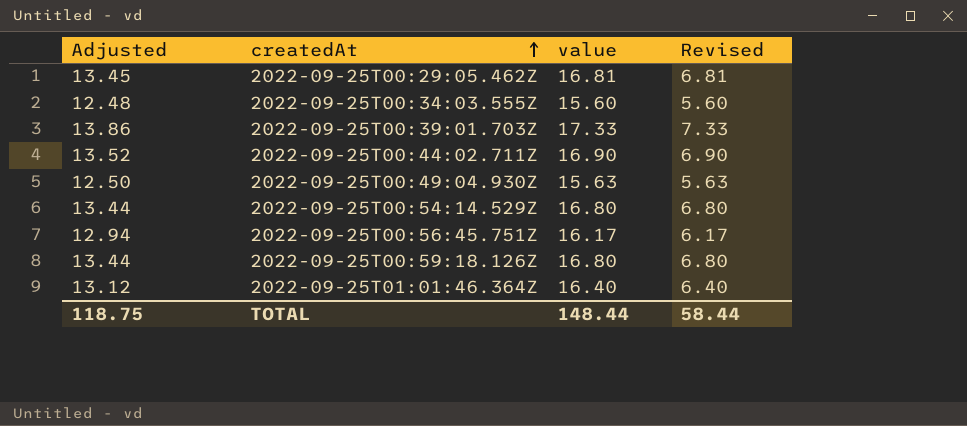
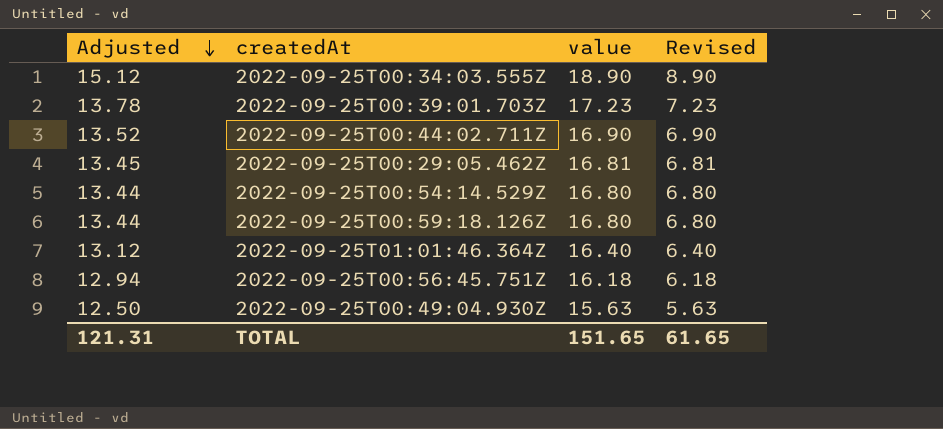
row order: createdAt ascending -> Adjusted descending
2022-09-25T00:34:03.555Z | Adjusted: 12.48 -> 15.12
2022-09-25T00:34:03.555Z | value: 15.60 -> 18.90
2022-09-25T00:34:03.555Z | Revised: 5.60 -> 8.90
2022-09-25T00:39:01.703Z | Adjusted: 13.86 -> 13.78
2022-09-25T00:39:01.703Z | value: 17.33 -> 17.23
2022-09-25T00:39:01.703Z | Revised: 7.33 -> 7.23
2022-09-25T00:56:45.751Z | value: 16.17 -> 16.18
2022-09-25T00:56:45.751Z | Revised: 6.17 -> 6.18
TOTAL | Adjusted: 118.75 -> 121.31
TOTAL | value: 148.44 -> 151.65
TOTAL | Revised: 58.44 -> 61.65

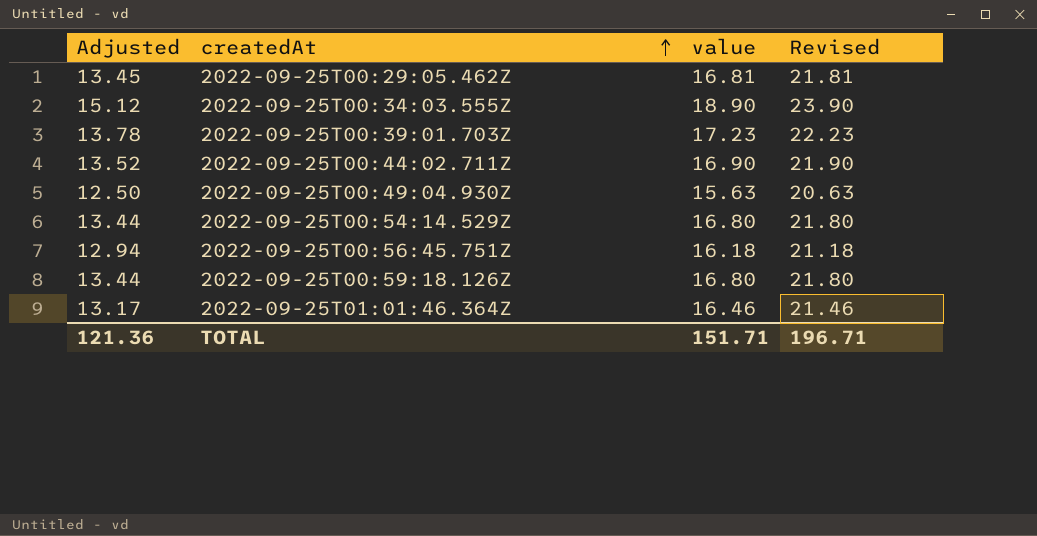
row order: Adjusted descending -> createdAt ascending
column Revised | formula: [value] - 10 -> [value] + 5
2022-09-25T01:01:46.364Z | Adjusted: 13.12 -> 13.17
2022-09-25T01:01:46.364Z | value: 16.40 -> 16.46
TOTAL | Adjusted: 121.31 -> 121.36
TOTAL | value: 151.65 -> 151.71
TOTAL | Revised: 61.65 -> 196.71

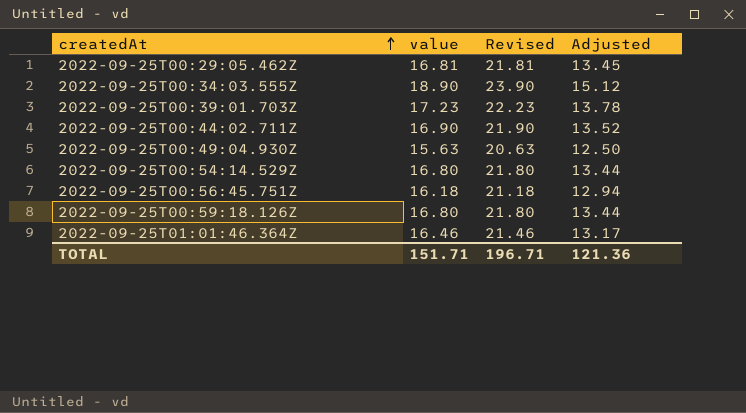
column Adjusted | position: 1 -> 4

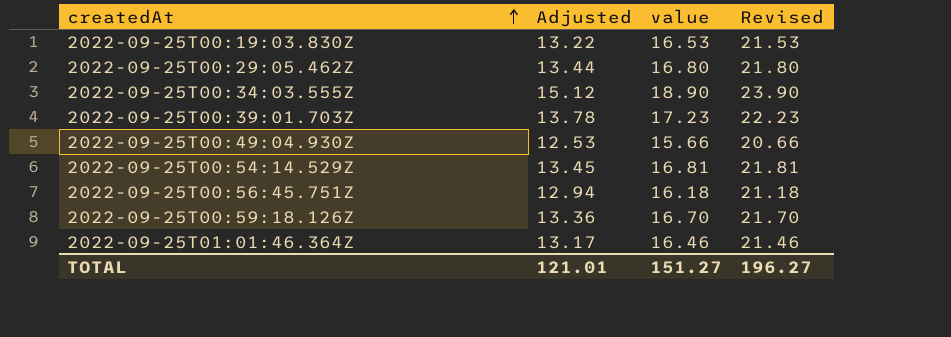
column Adjusted | position: 4 -> 2
row 2022-09-25T00:44:02.711Z: 16.90 | 21.90 | 13.52 -> none
row 2022-09-25T00:19:03.830Z: none -> 13.22 | 16.53 | 21.53
2022-09-25T00:29:05.462Z | Adjusted: 13.45 -> 13.44
2022-09-25T00:29:05.462Z | value: 16.81 -> 16.80
2022-09-25T00:29:05.462Z | Revised: 21.81 -> 21.80
2022-09-25T00:49:04.930Z | Adjusted: 12.50 -> 12.53
2022-09-25T00:49:04.930Z | value: 15.63 -> 15.66
2022-09-25T00:49:04.930Z | Revised: 20.63 -> 20.66
2022-09-25T00:54:14.529Z | Adjusted: 13.44 -> 13.45
2022-09-25T00:54:14.529Z | value: 16.80 -> 16.81
2022-09-25T00:54:14.529Z | Revised: 21.80 -> 21.81
2022-09-25T00:59:18.126Z | Adjusted: 13.44 -> 13.36
2022-09-25T00:59:18.126Z | value: 16.80 -> 16.70
2022-09-25T00:59:18.126Z | Revised: 21.80 -> 21.70
TOTAL | Adjusted: 121.36 -> 121.01
TOTAL | value: 151.71 -> 151.27
TOTAL | Revised: 196.71 -> 196.27

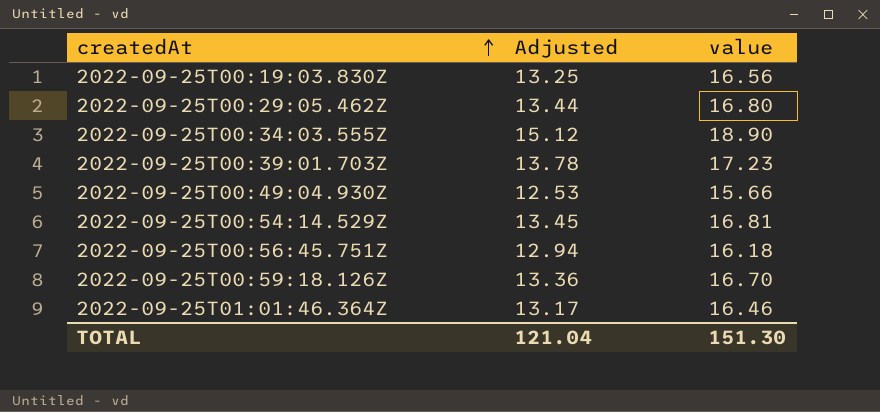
column Revised | formula: [value] + 5 -> none
2022-09-25T00:19:03.830Z | Adjusted: 13.22 -> 13.25
2022-09-25T00:19:03.830Z | value: 16.53 -> 16.56
TOTAL | Adjusted: 121.01 -> 121.04
TOTAL | value: 151.27 -> 151.30

